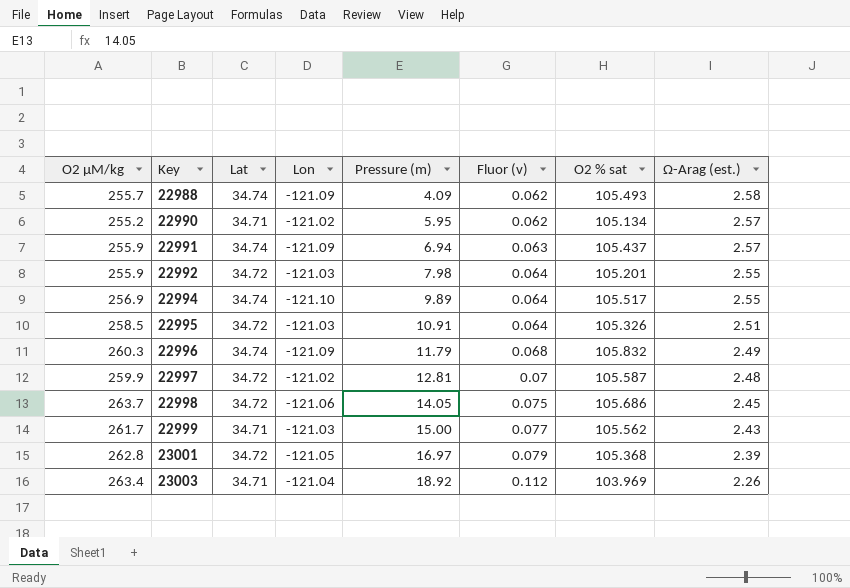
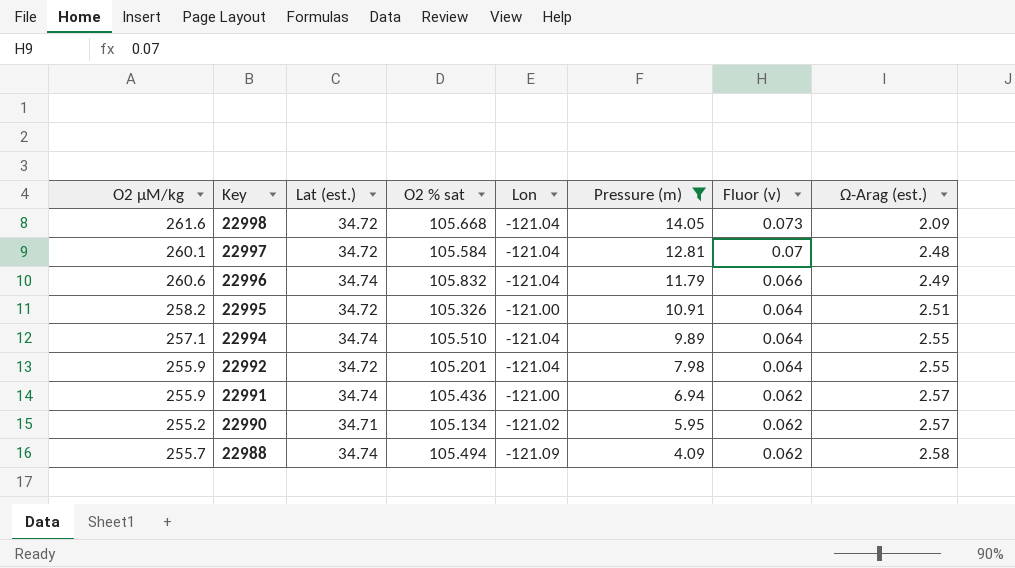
filter: none -> Pressure (m) <= 14.05
row order: Key ascending -> Key descending
column name: Lat -> Lat (est.)
column O2 % sat | position: 7 -> 4
22998 | O2 μM/kg: 263.7 -> 261.6
22998 | O2 % sat: 105.686 -> 105.668
22998 | Lon: -121.06 -> -121.04
22998 | Fluor (v): 0.075 -> 0.073
22998 | Ω-Arag (est.): 2.45 -> 2.09
22997 | O2 μM/kg: 259.9 -> 260.1
22997 | O2 % sat: 105.587 -> 105.584
22997 | Lon: -121.02 -> -121.04
22996 | O2 μM/kg: 260.3 -> 260.6
22996 | Lon: -121.09 -> -121.04
22996 | Fluor (v): 0.068 -> 0.066
22995 | O2 μM/kg: 258.5 -> 258.2
22995 | Lon: -121.03 -> -121.00
22994 | O2 μM/kg: 256.9 -> 257.1
22994 | O2 % sat: 105.517 -> 105.510
22994 | Lon: -121.10 -> -121.04
22992 | Lon: -121.03 -> -121.04
22991 | O2 % sat: 105.437 -> 105.436
22991 | Lon: -121.09 -> -121.00
22991 | Fluor (v): 0.063 -> 0.062
22988 | O2 % sat: 105.493 -> 105.494

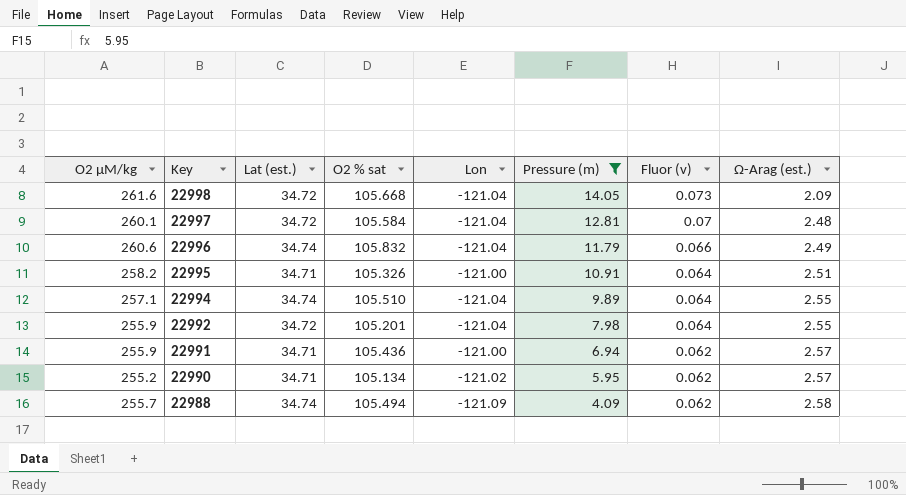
22995 | Lat (est.): 34.72 -> 34.71
22991 | Lat (est.): 34.74 -> 34.71

